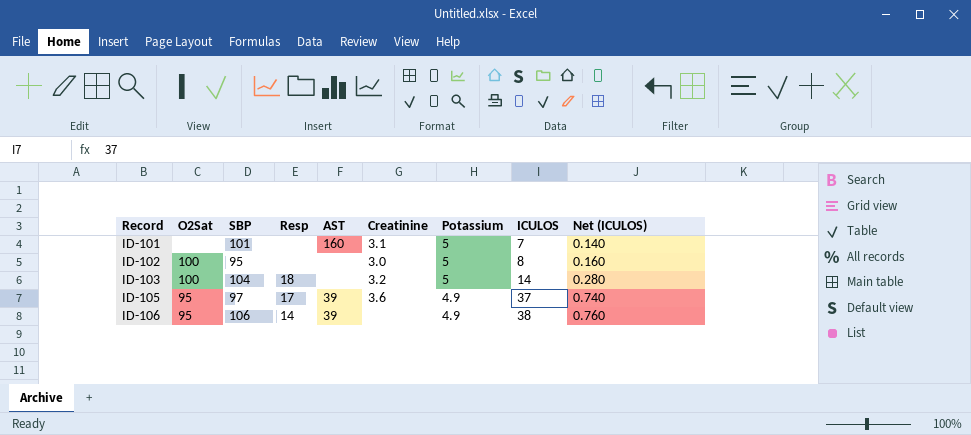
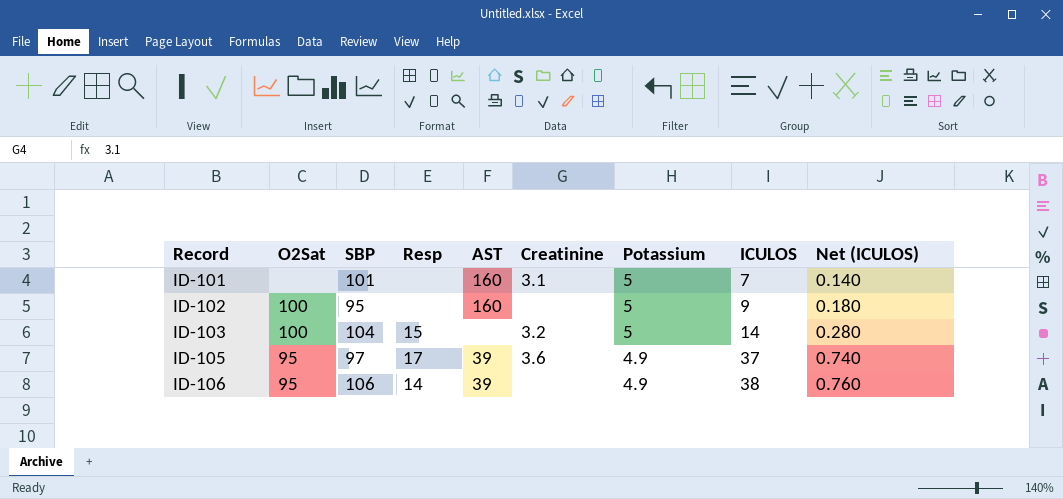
ID-102 | AST: none -> 160
ID-102 | Creatinine: 3.0 -> none
ID-102 | ICULOS: 8 -> 9
ID-102 | Net (ICULOS): 0.160 -> 0.180
ID-103 | Resp: 18 -> 15

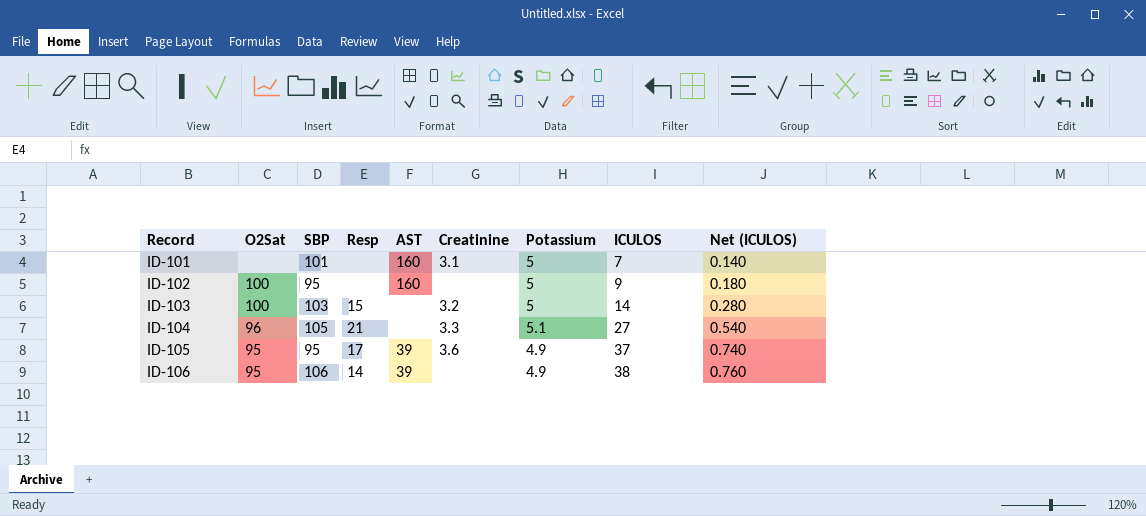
ID-103 | SBP: 104 -> 103
row ID-104: none -> 96 | 105 | 21 | none | 3.3 | 5.1 | 27 | 0.540
ID-105 | SBP: 97 -> 95

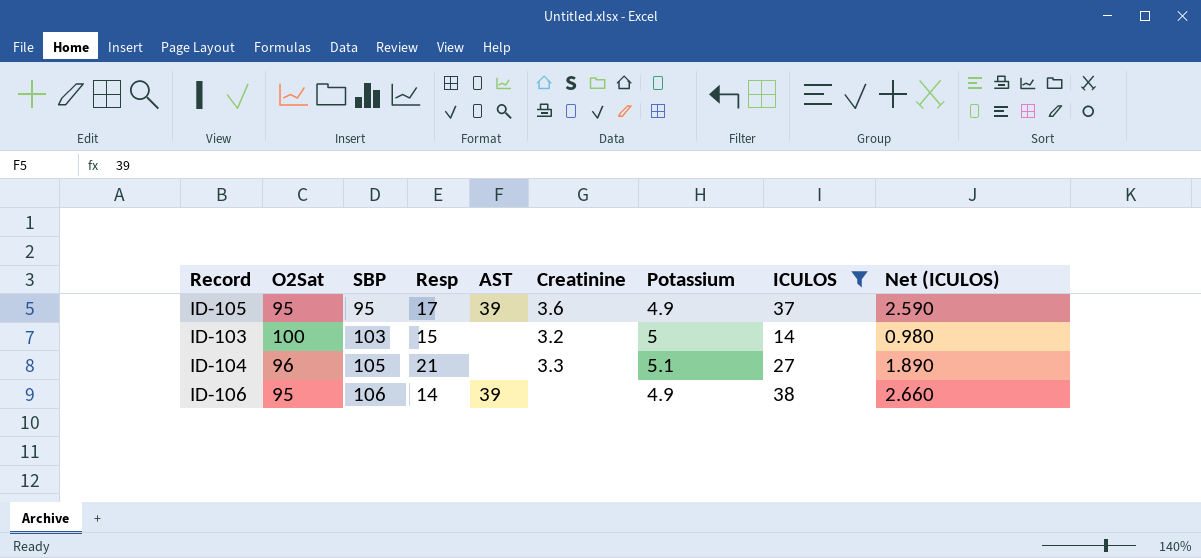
filter: none -> ICULOS >= 14
row order: Record ascending -> SBP ascending
column Net (ICULOS) | formula: [ICULOS] * 0.02 -> [ICULOS] * 0.07

